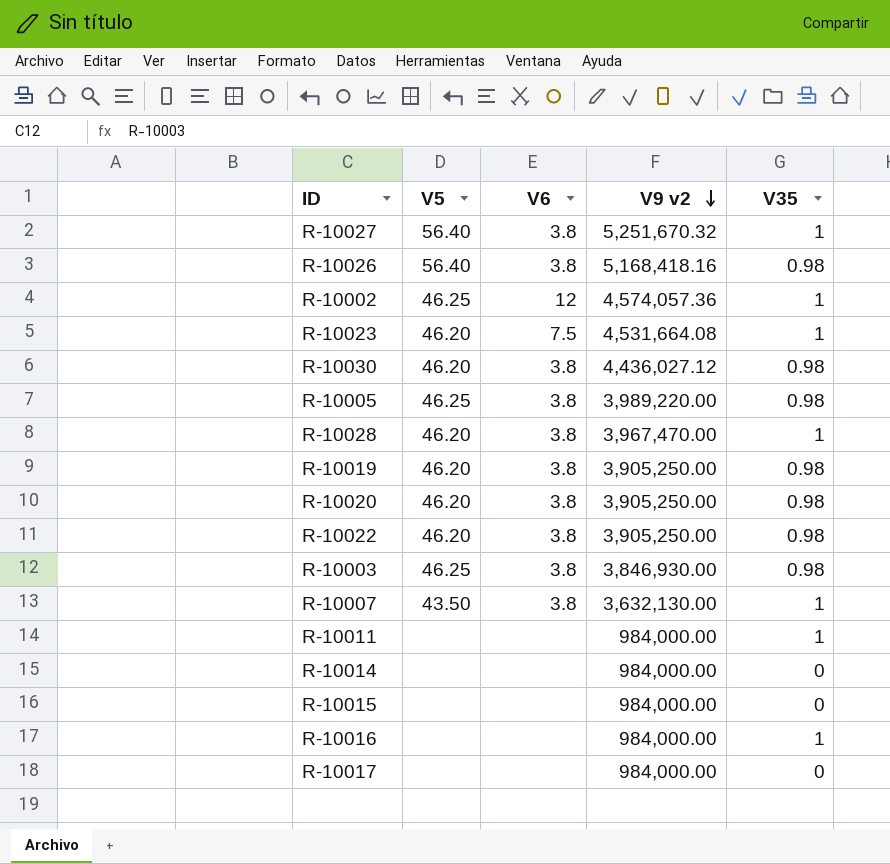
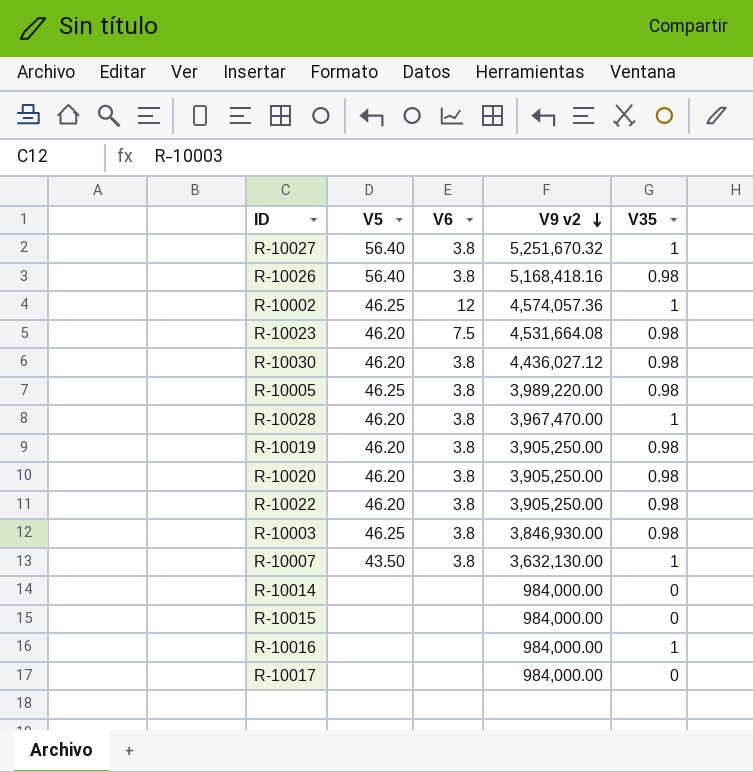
row R-10011: none | none | 984,000.00 | 1 -> none
R-10023 | V35: 1 -> 0.98

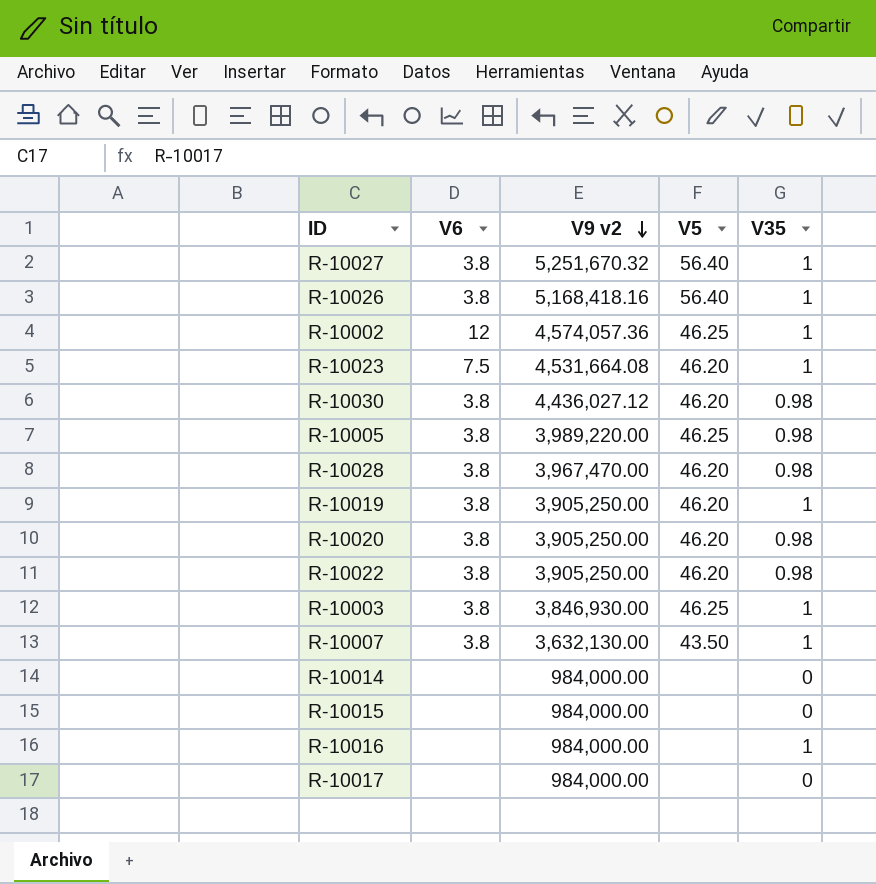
column V5 | position: 2 -> 4
R-10026 | V35: 0.98 -> 1
R-10023 | V35: 0.98 -> 1
R-10028 | V35: 1 -> 0.98
R-10019 | V35: 0.98 -> 1
R-10003 | V35: 0.98 -> 1

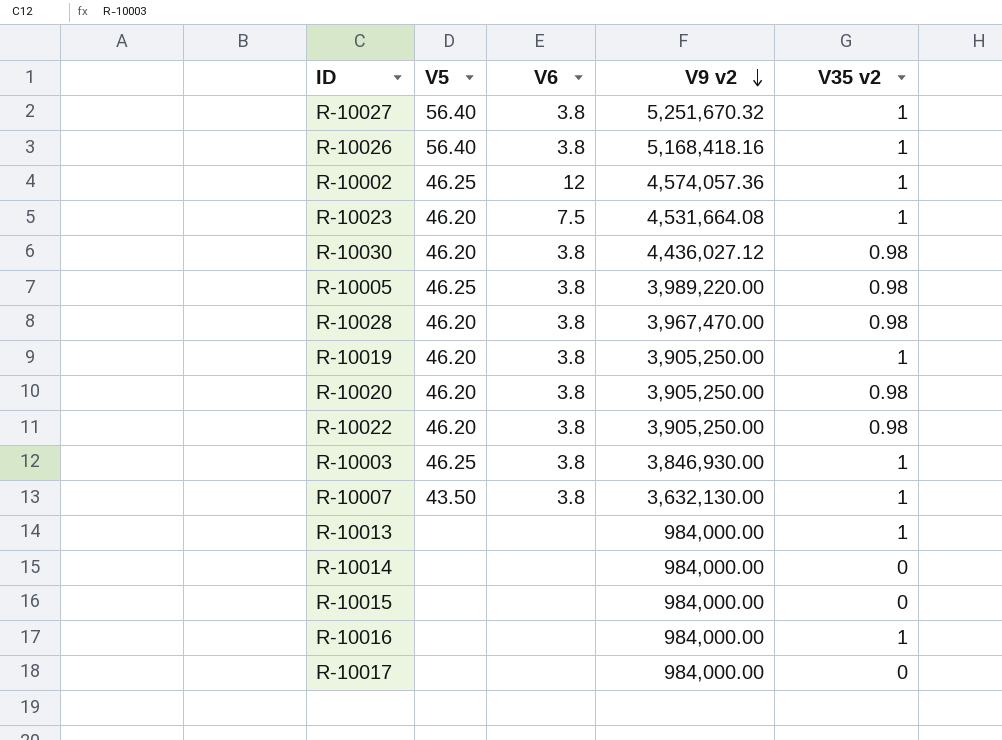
column V5 | position: 4 -> 2
column name: V35 -> V35 v2
row R-10013: none -> none | none | 984,000.00 | 1

